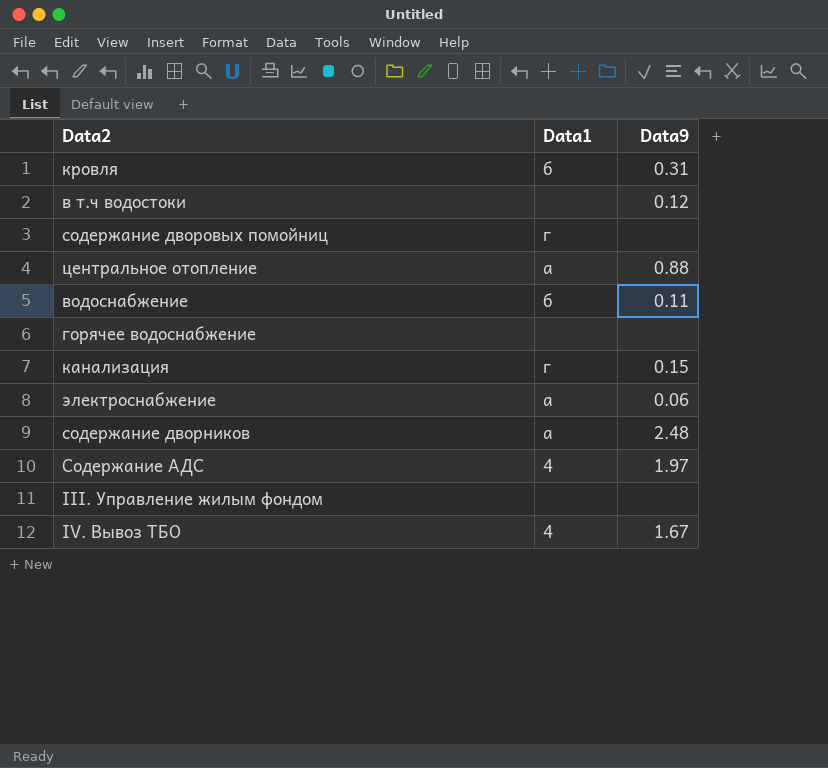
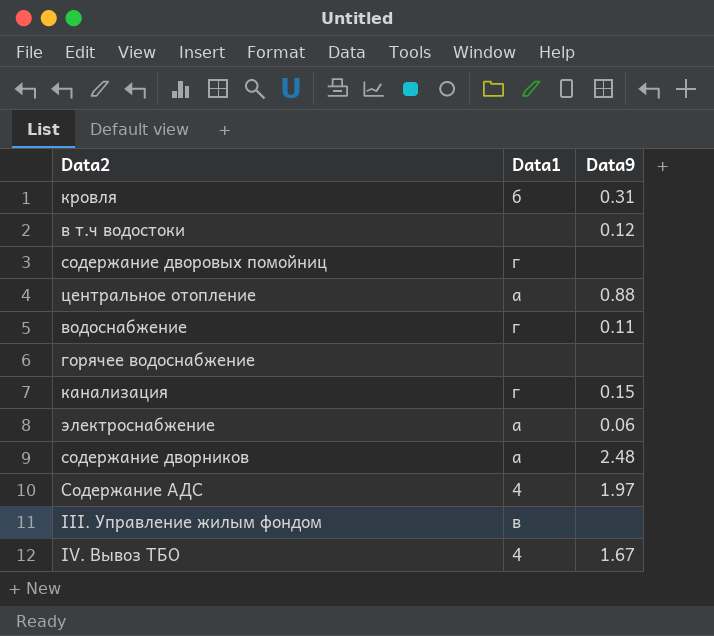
водоснабжение | Data1: б -> г
III. Управление жилым фондом | Data1: none -> в

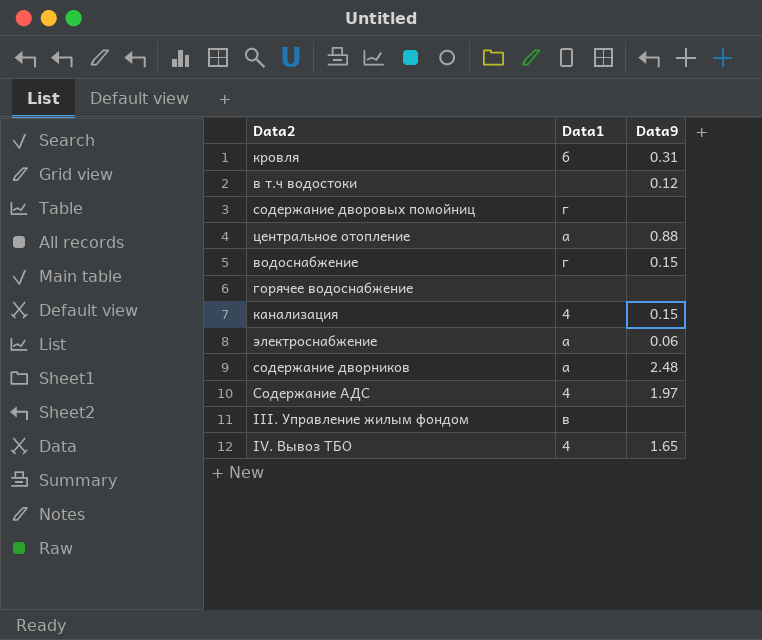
водоснабжение | Data9: 0.11 -> 0.15
канализация | Data1: г -> 4
IV. Вывоз ТБО | Data9: 1.67 -> 1.65

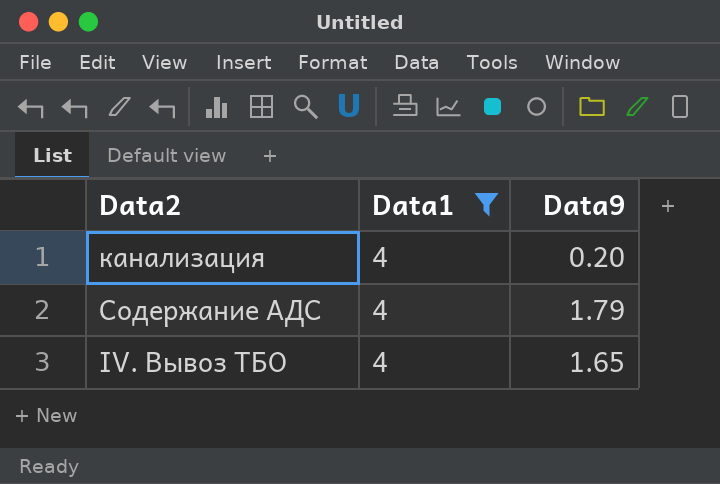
filter: none -> Data1 = 4
канализация | Data9: 0.15 -> 0.20
Содержание АДС | Data9: 1.97 -> 1.79

